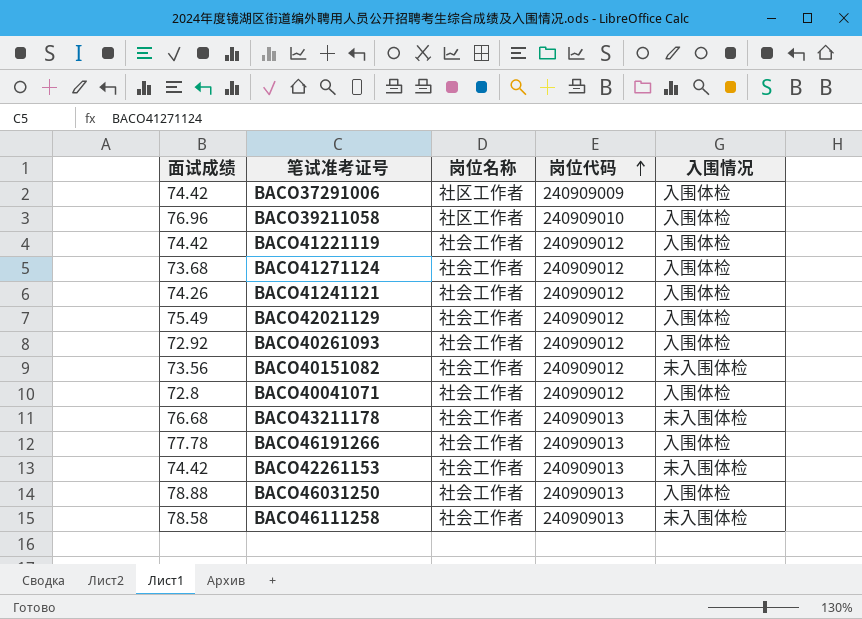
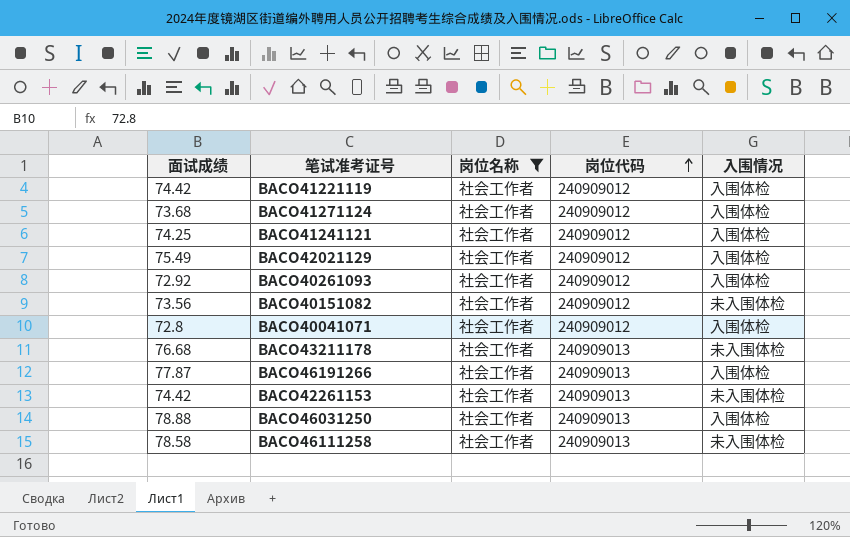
filter: none -> 岗位名称 = 社会工作者
BACO41241121 | 面试成绩: 74.26 -> 74.25
BACO46191266 | 面试成绩: 77.78 -> 77.87

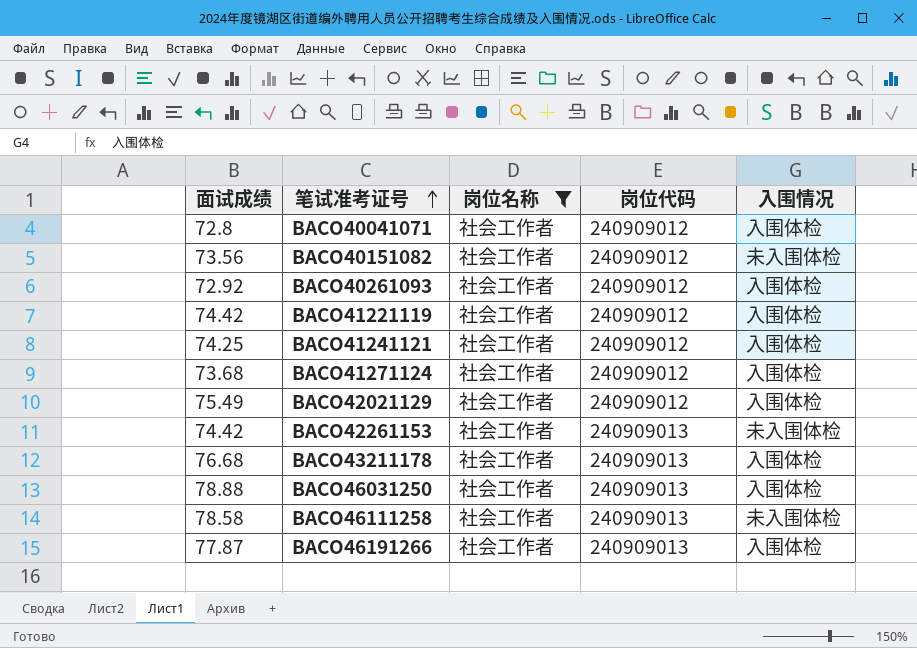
row order: 岗位代码 ascending -> 笔试准考证号 ascending
BACO43211178 | 入围情况: 未入围体检 -> 入围体检

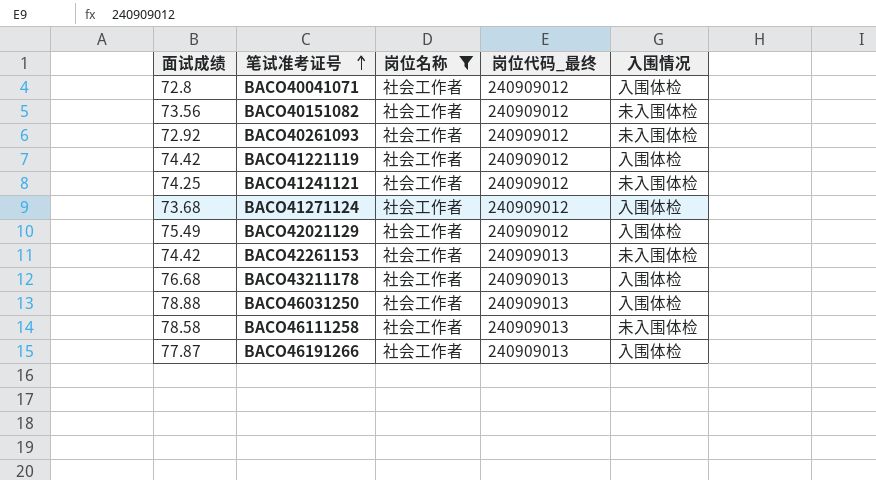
column name: 岗位代码 -> 岗位代码_最终
BACO40261093 | 入围情况: 入围体检 -> 未入围体检
BACO41241121 | 入围情况: 入围体检 -> 未入围体检

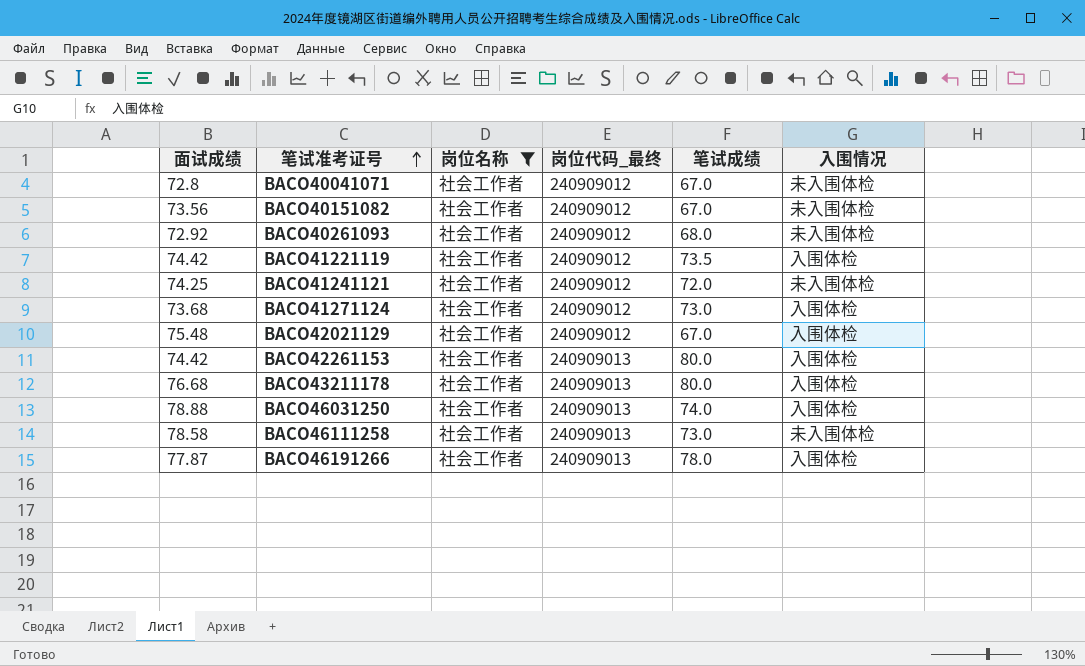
column 笔试成绩 | position: none -> 5
BACO40041071 | 入围情况: 入围体检 -> 未入围体检
BACO42021129 | 面试成绩: 75.49 -> 75.48
BACO42261153 | 入围情况: 未入围体检 -> 入围体检

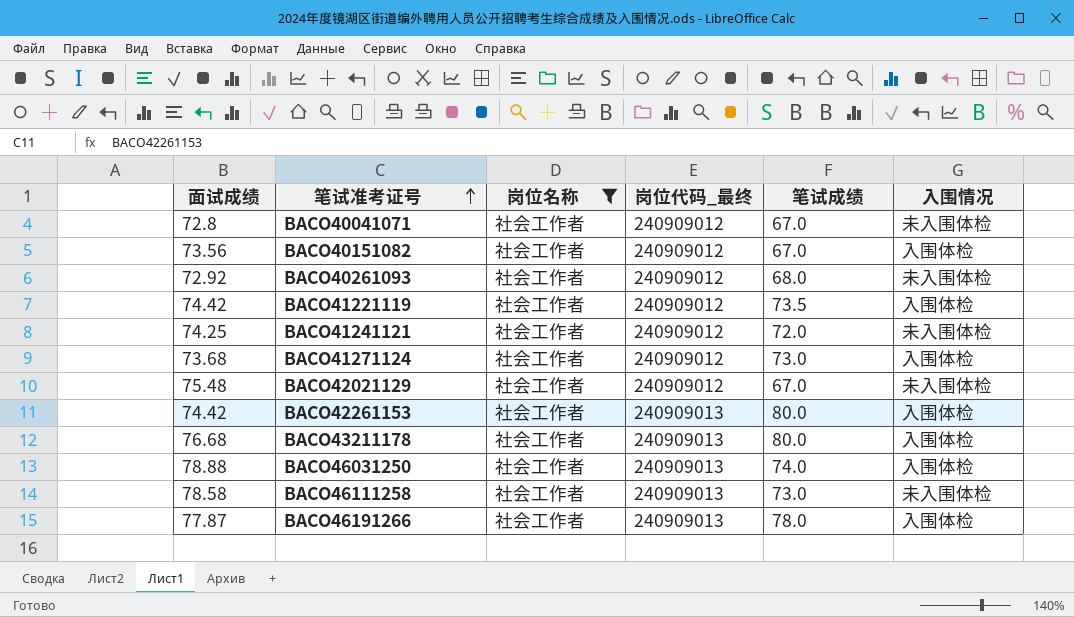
BACO40151082 | 入围情况: 未入围体检 -> 入围体检
BACO42021129 | 入围情况: 入围体检 -> 未入围体检

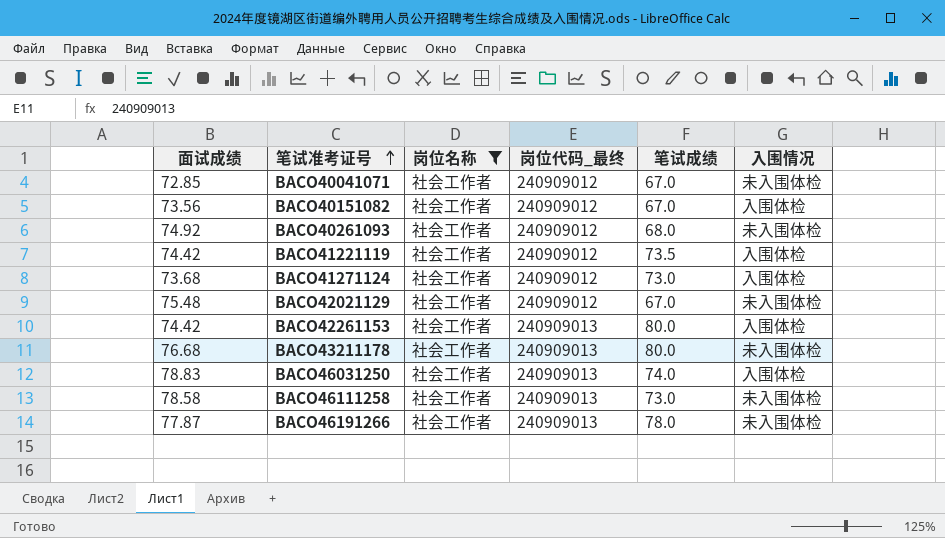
row BACO41241121: 74.25 | 社会工作者 | 240909012 | 72.0 | 未入围体检 -> none
BACO40041071 | 面试成绩: 72.8 -> 72.85
BACO40261093 | 面试成绩: 72.92 -> 74.92
BACO43211178 | 入围情况: 入围体检 -> 未入围体检
BACO46031250 | 面试成绩: 78.88 -> 78.83
BACO46191266 | 入围情况: 入围体检 -> 未入围体检

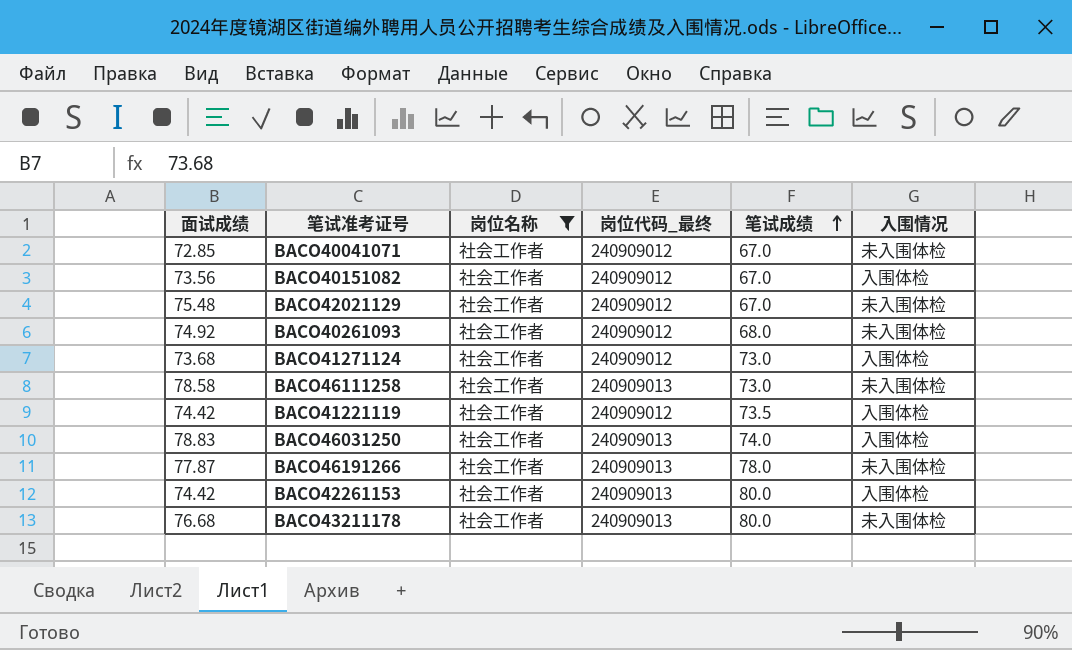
row order: 笔试准考证号 ascending -> 笔试成绩 ascending

